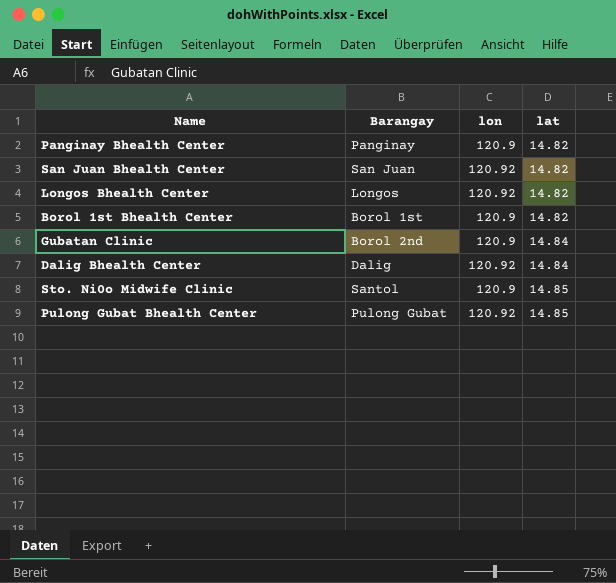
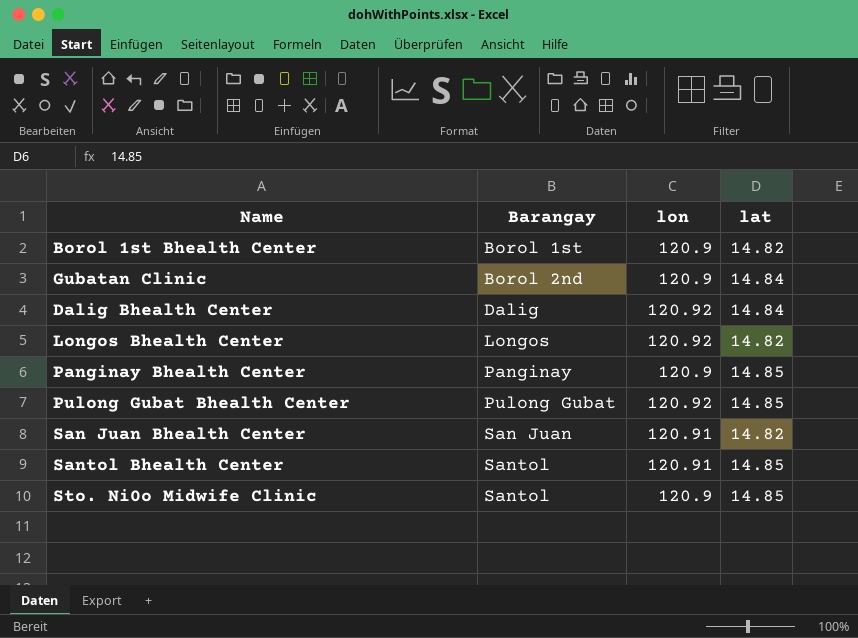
row order: lat ascending -> Barangay ascending
Panginay Bhealth Center | lat: 14.82 -> 14.85
San Juan Bhealth Center | lon: 120.92 -> 120.91
row Santol Bhealth Center: none -> Santol | 120.91 | 14.85

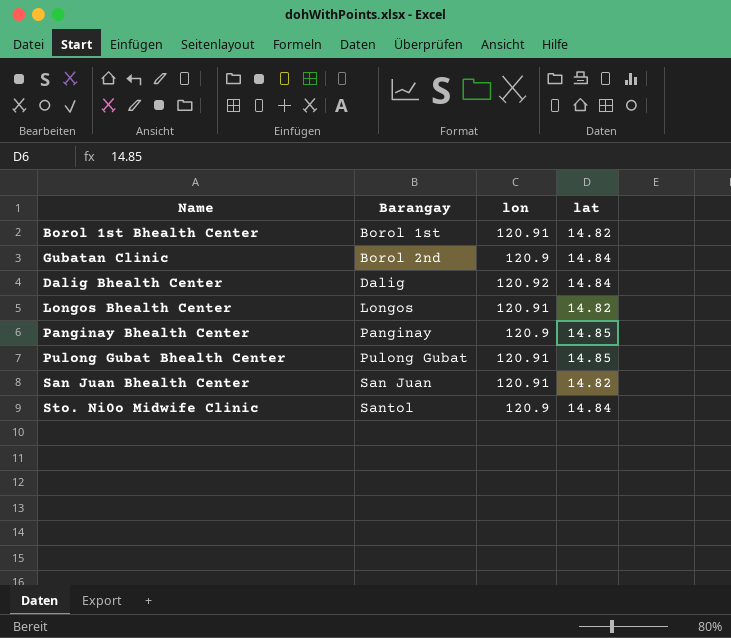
row Santol Bhealth Center: Santol | 120.91 | 14.85 -> none
Borol 1st Bhealth Center | lon: 120.9 -> 120.91
Longos Bhealth Center | lon: 120.92 -> 120.91
Pulong Gubat Bhealth Center | lon: 120.92 -> 120.91
Sto. Ni0o Midwife Clinic | lat: 14.85 -> 14.84

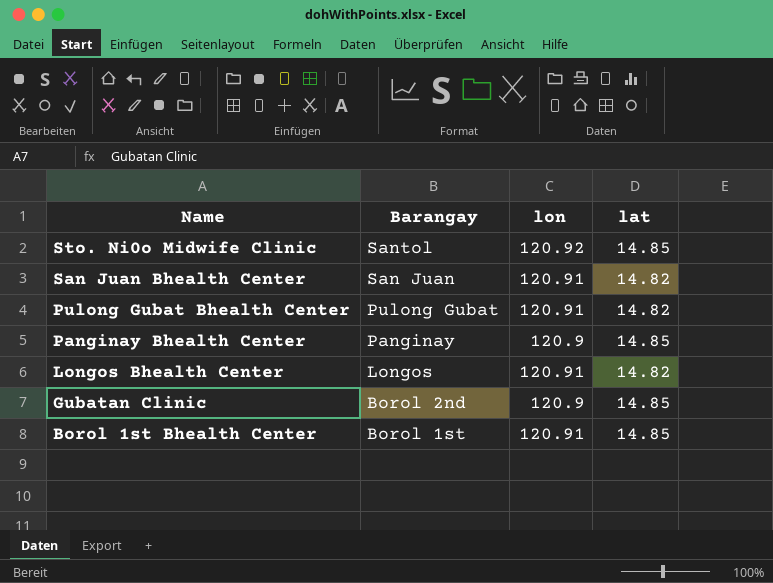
row order: Barangay ascending -> Name descending
row Dalig Bhealth Center: Dalig | 120.92 | 14.84 -> none
Sto. Ni0o Midwife Clinic | lon: 120.9 -> 120.92
Sto. Ni0o Midwife Clinic | lat: 14.84 -> 14.85
Pulong Gubat Bhealth Center | lat: 14.85 -> 14.82
Gubatan Clinic | lat: 14.84 -> 14.85
Borol 1st Bhealth Center | lat: 14.82 -> 14.85

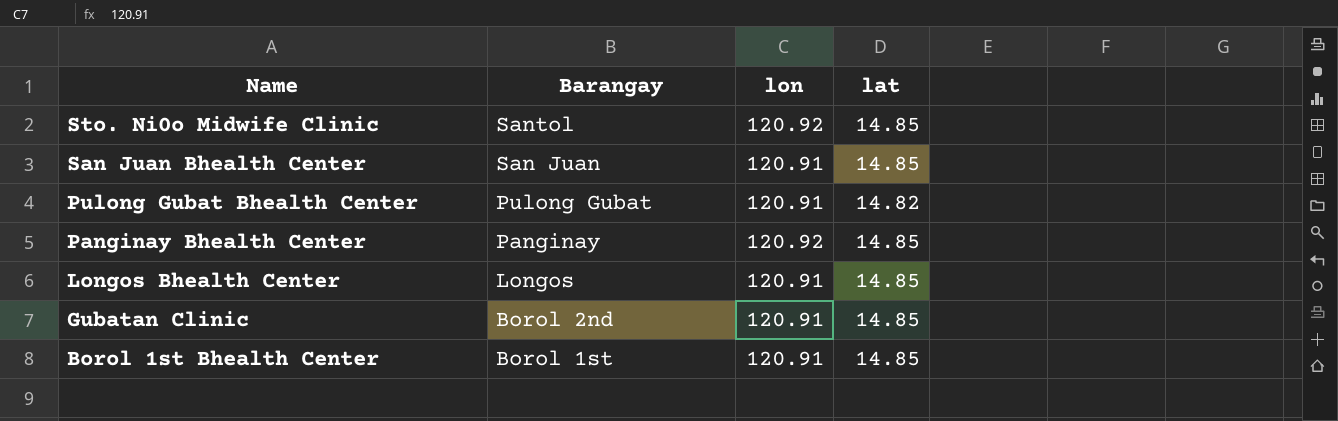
San Juan Bhealth Center | lat: 14.82 -> 14.85
Panginay Bhealth Center | lon: 120.9 -> 120.92
Longos Bhealth Center | lat: 14.82 -> 14.85
Gubatan Clinic | lon: 120.9 -> 120.91

